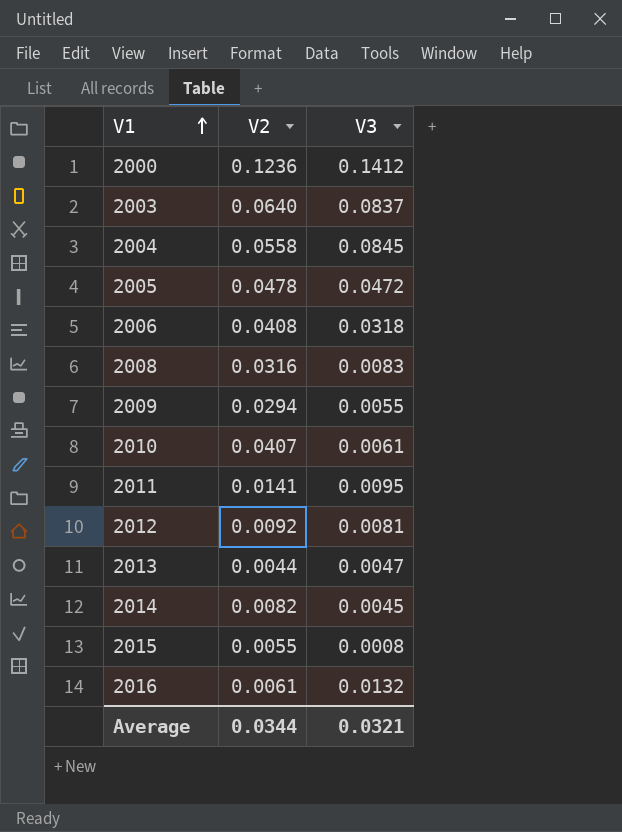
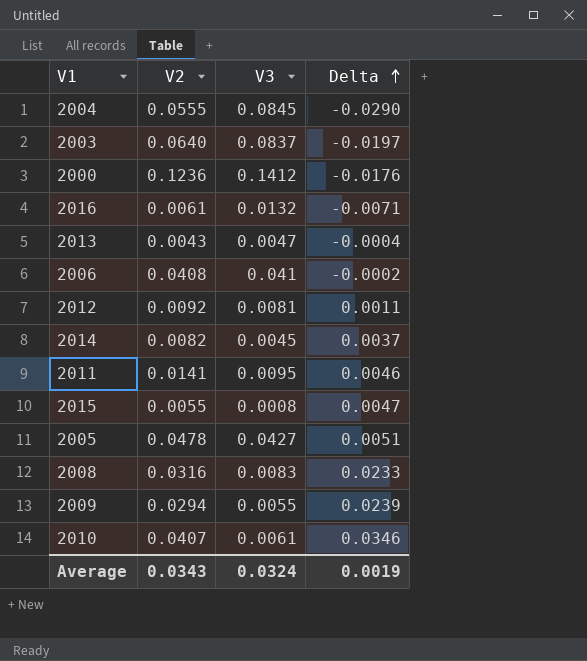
row order: V1 ascending -> Delta ascending
column Delta | formula: none -> [V2] - [V3]
2004 | V2: 0.0558 -> 0.0555
2013 | V2: 0.0044 -> 0.0043
2006 | V3: 0.0318 -> 0.041
2005 | V3: 0.0472 -> 0.0427
Average | V2: 0.0344 -> 0.0343
Average | V3: 0.0321 -> 0.0324

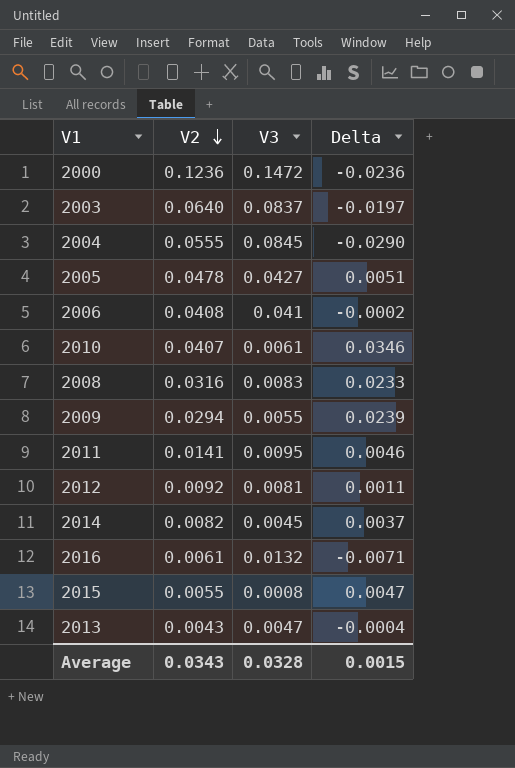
row order: Delta ascending -> V2 descending
2000 | V3: 0.1412 -> 0.1472
2000 | Delta: -0.0176 -> -0.0236
Average | V3: 0.0324 -> 0.0328
Average | Delta: 0.0019 -> 0.0015

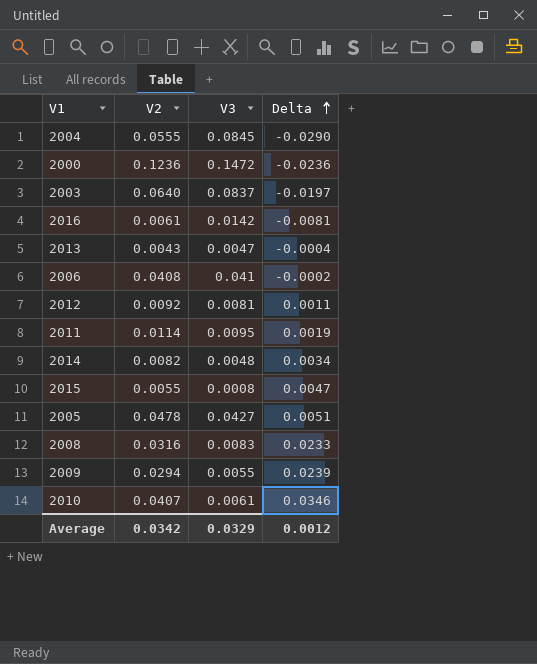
row order: V2 descending -> Delta ascending
2016 | V3: 0.0132 -> 0.0142
2016 | Delta: -0.0071 -> -0.0081
2011 | V2: 0.0141 -> 0.0114
2011 | Delta: 0.0046 -> 0.0019
2014 | V3: 0.0045 -> 0.0048
2014 | Delta: 0.0037 -> 0.0034
Average | V2: 0.0343 -> 0.0342
Average | V3: 0.0328 -> 0.0329
Average | Delta: 0.0015 -> 0.0012

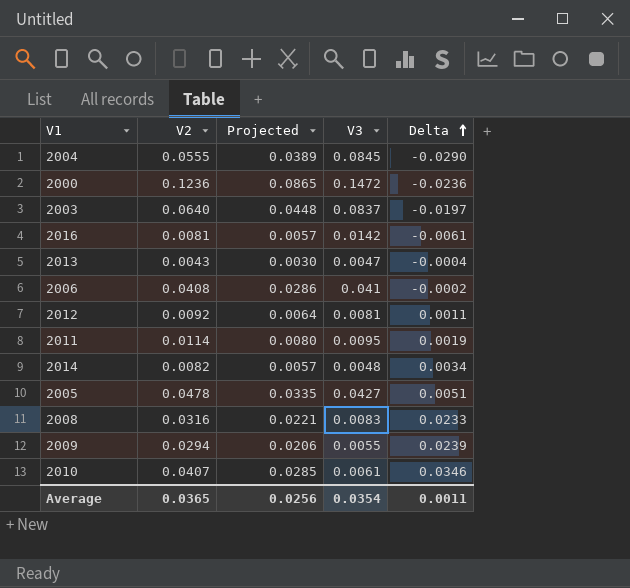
column Projected | formula: none -> [V2] * 0.7
row 2015: 0.0055 | 0.0008 | 0.0047 -> none
2016 | V2: 0.0061 -> 0.0081
2016 | Delta: -0.0081 -> -0.0061
Average | V2: 0.0342 -> 0.0365
Average | V3: 0.0329 -> 0.0354
Average | Delta: 0.0012 -> 0.0011

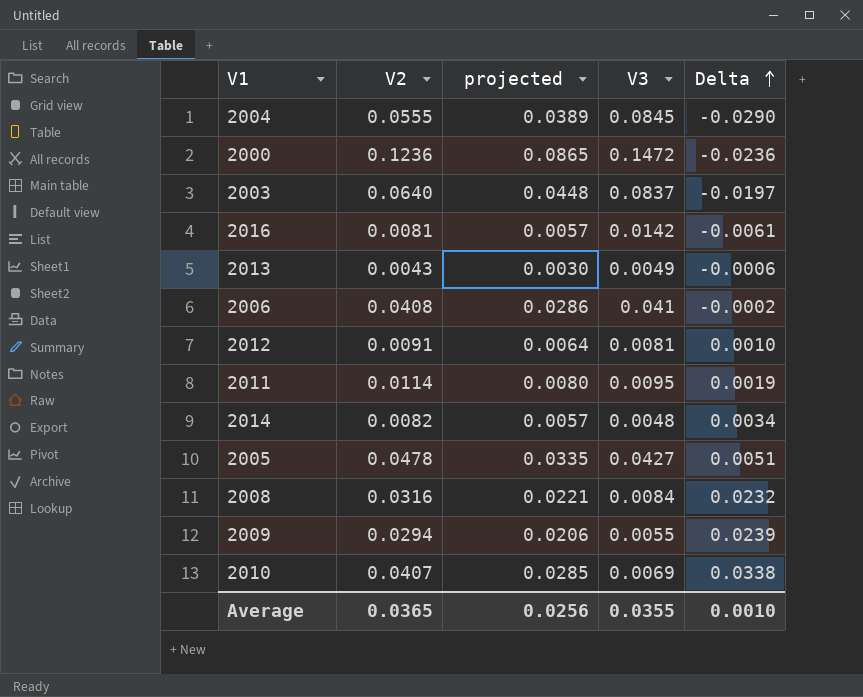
column name: Projected -> projected
2013 | V3: 0.0047 -> 0.0049
2013 | Delta: -0.0004 -> -0.0006
2012 | V2: 0.0092 -> 0.0091
2012 | Delta: 0.0011 -> 0.0010
2008 | V3: 0.0083 -> 0.0084
2008 | Delta: 0.0233 -> 0.0232
2010 | V3: 0.0061 -> 0.0069
2010 | Delta: 0.0346 -> 0.0338
Average | V3: 0.0354 -> 0.0355
Average | Delta: 0.0011 -> 0.0010

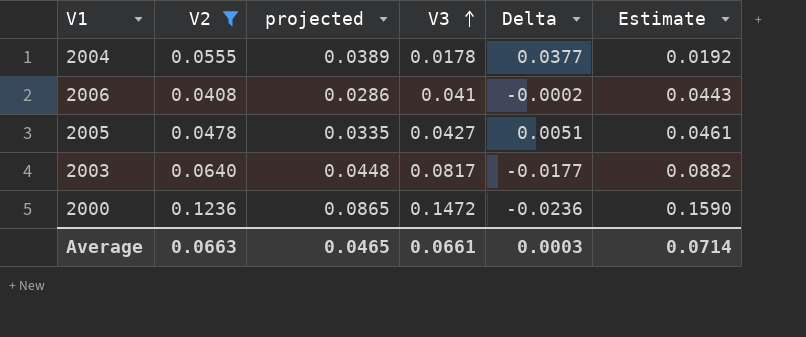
filter: none -> V2 >= 0.0408
row order: Delta ascending -> V3 ascending
column Estimate | formula: none -> [V3] * 1.08
2004 | V3: 0.0845 -> 0.0178
2004 | Delta: -0.0290 -> 0.0377
2003 | V3: 0.0837 -> 0.0817
2003 | Delta: -0.0197 -> -0.0177
Average | V2: 0.0365 -> 0.0663
Average | projected: 0.0256 -> 0.0465
Average | V3: 0.0355 -> 0.0661
Average | Delta: 0.0010 -> 0.0003

